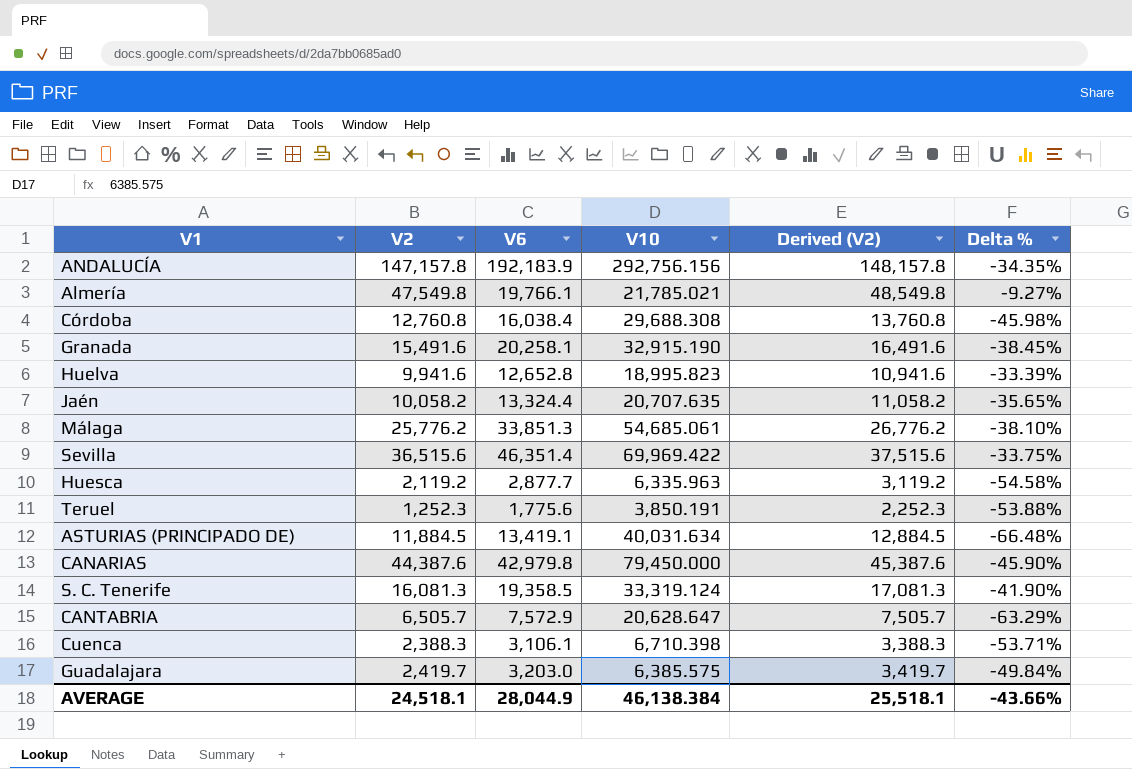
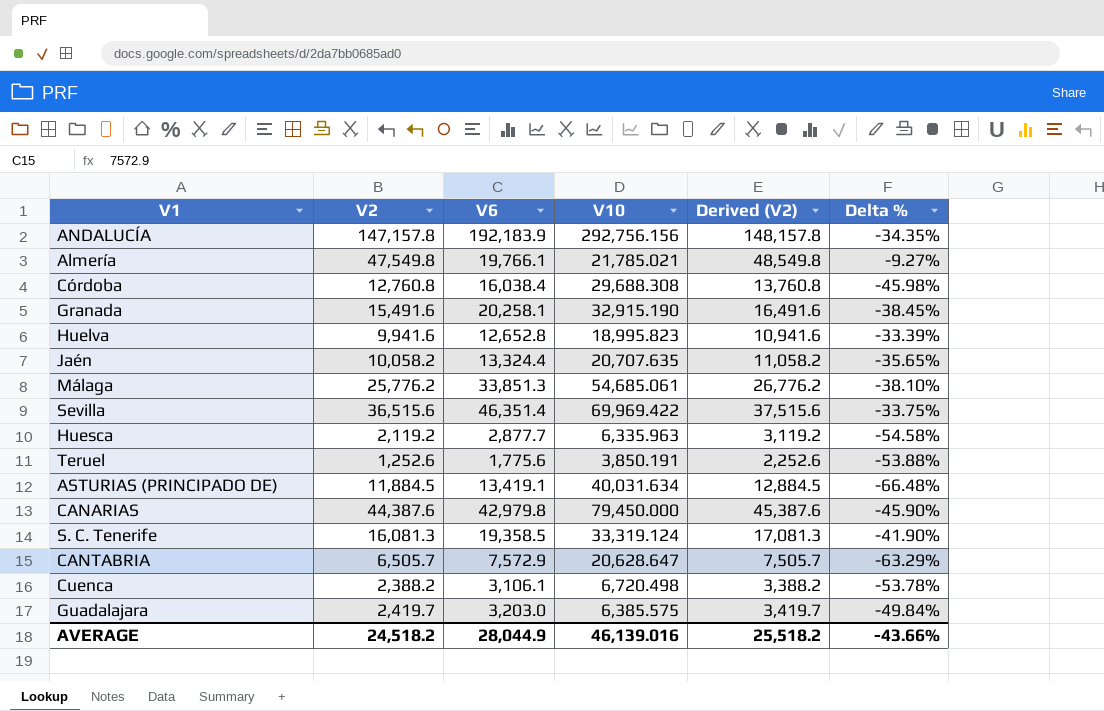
Teruel | V2: 1,252.3 -> 1,252.6
Teruel | Derived (V2): 2,252.3 -> 2,252.6
Cuenca | V2: 2,388.3 -> 2,388.2
Cuenca | V10: 6,710.398 -> 6,720.498
Cuenca | Derived (V2): 3,388.3 -> 3,388.2
Cuenca | Delta %: -53.71% -> -53.78%
AVERAGE | V2: 24,518.1 -> 24,518.2
AVERAGE | V10: 46,138.384 -> 46,139.016
AVERAGE | Derived (V2): 25,518.1 -> 25,518.2

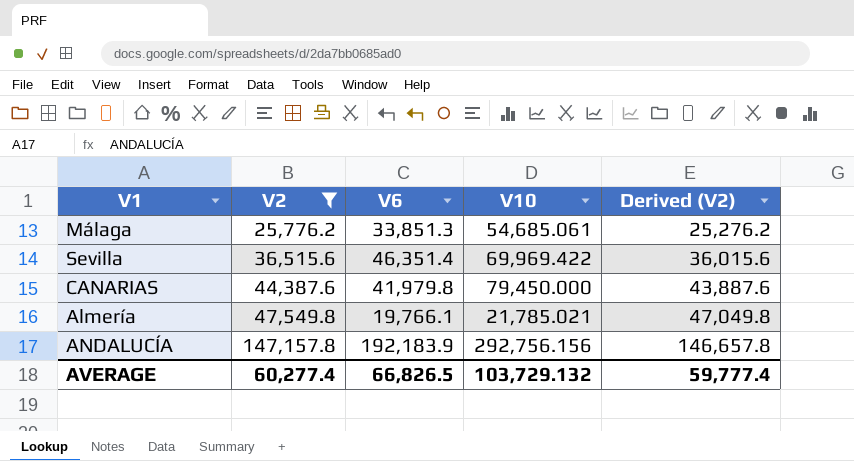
filter: none -> V2 >= 25,776.2
row order: none -> V2 ascending
column Delta % | formula: ([V6] - [V10]) / [V10] -> none
column Derived (V2) | formula: [V2] + 1000 -> [V2] - 500
CANARIAS | V6: 42,979.8 -> 41,979.8
AVERAGE | V2: 24,518.2 -> 60,277.4
AVERAGE | V6: 28,044.9 -> 66,826.5
AVERAGE | V10: 46,139.016 -> 103,729.132
AVERAGE | Derived (V2): 25,518.2 -> 59,777.4

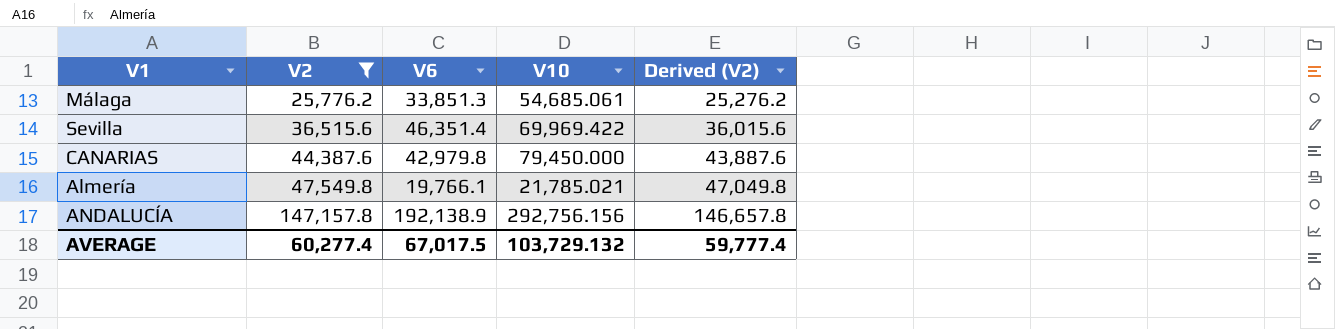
CANARIAS | V6: 41,979.8 -> 42,979.8
ANDALUCÍA | V6: 192,183.9 -> 192,138.9
AVERAGE | V6: 66,826.5 -> 67,017.5

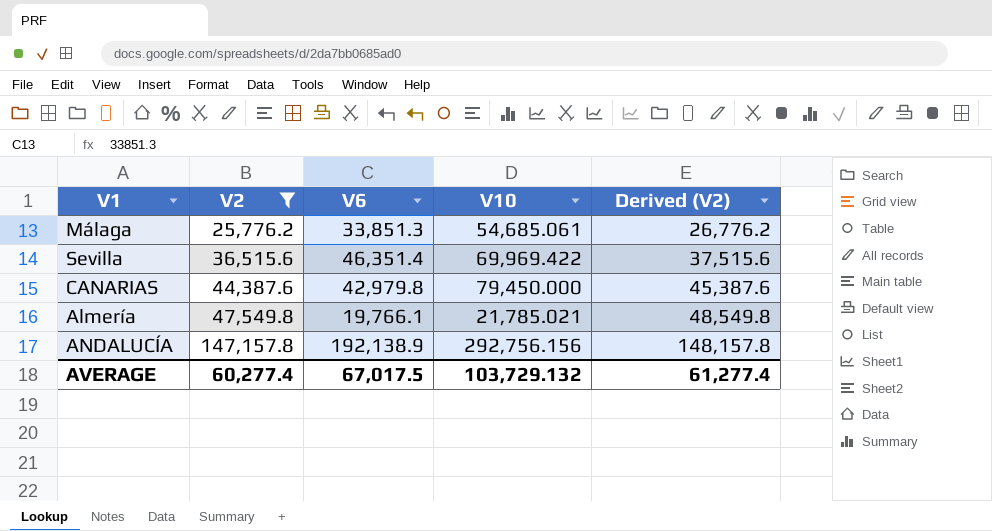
column Derived (V2) | formula: [V2] - 500 -> [V2] + 1000
AVERAGE | Derived (V2): 59,777.4 -> 61,277.4

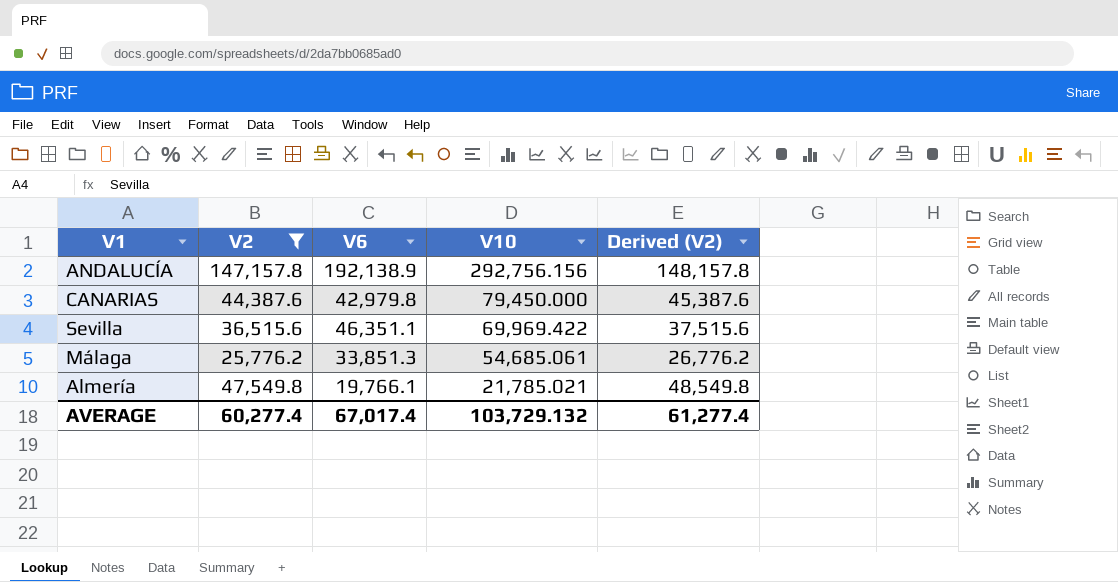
row order: V2 ascending -> V10 descending
Sevilla | V6: 46,351.4 -> 46,351.1
AVERAGE | V6: 67,017.5 -> 67,017.4

